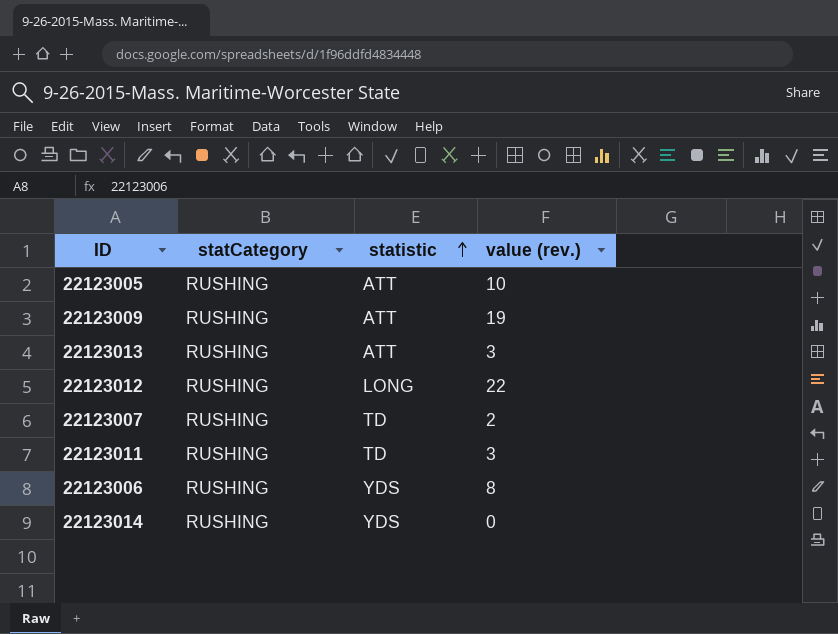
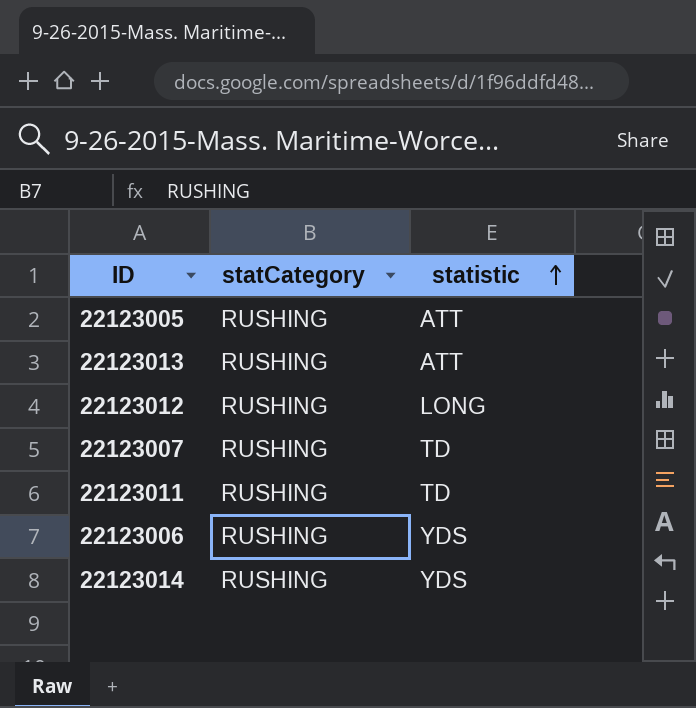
column value (rev.) | position: 4 -> none
row 22123009: RUSHING | ATT | 19 -> none

